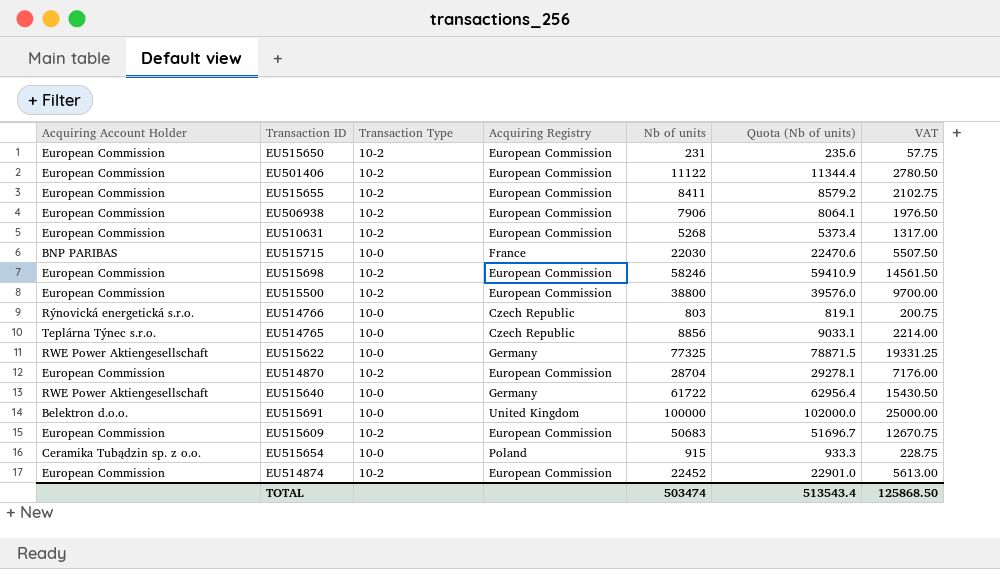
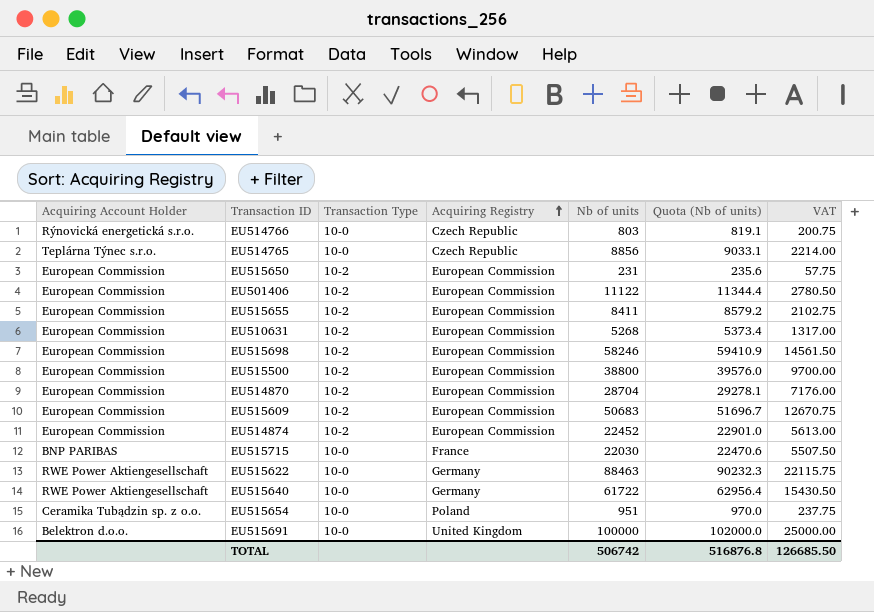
row order: none -> Acquiring Registry ascending
row EU506938: European Commission | 10-2 | European Commission | 7906 | 8064.1 | 1976.50 -> none
EU515622 | Nb of units: 77325 -> 88463
EU515622 | Quota (Nb of units): 78871.5 -> 90232.3
EU515622 | VAT: 19331.25 -> 22115.75
EU515654 | Nb of units: 915 -> 951
EU515654 | Quota (Nb of units): 933.3 -> 970.0
EU515654 | VAT: 228.75 -> 237.75
TOTAL | Nb of units: 503474 -> 506742
TOTAL | Quota (Nb of units): 513543.4 -> 516876.8
TOTAL | VAT: 125868.50 -> 126685.50

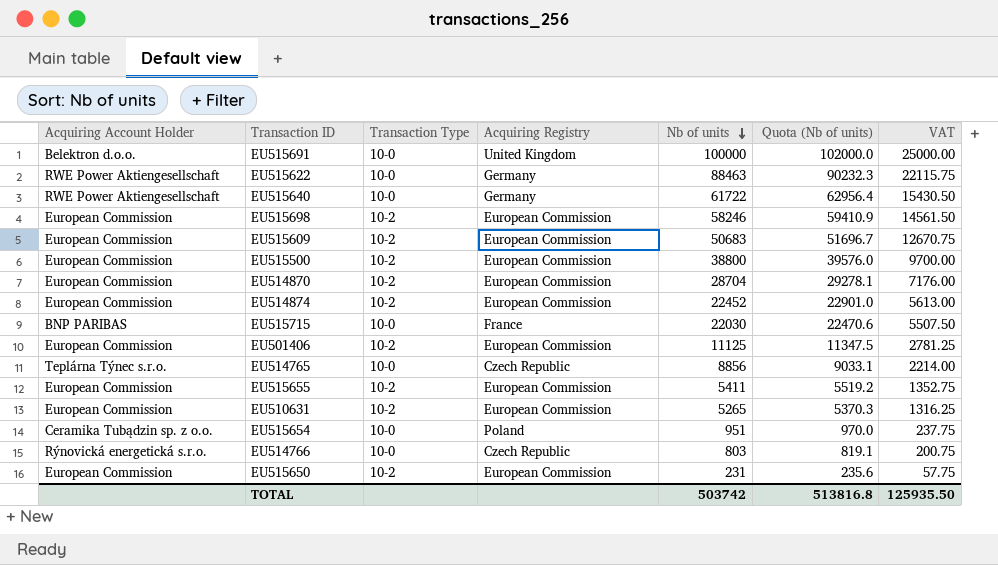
row order: Acquiring Registry ascending -> Nb of units descending
EU501406 | Nb of units: 11122 -> 11125
EU501406 | Quota (Nb of units): 11344.4 -> 11347.5
EU501406 | VAT: 2780.50 -> 2781.25
EU515655 | Nb of units: 8411 -> 5411
EU515655 | Quota (Nb of units): 8579.2 -> 5519.2
EU515655 | VAT: 2102.75 -> 1352.75
EU510631 | Nb of units: 5268 -> 5265
EU510631 | Quota (Nb of units): 5373.4 -> 5370.3
EU510631 | VAT: 1317.00 -> 1316.25
TOTAL | Nb of units: 506742 -> 503742
TOTAL | Quota (Nb of units): 516876.8 -> 513816.8
TOTAL | VAT: 126685.50 -> 125935.50

